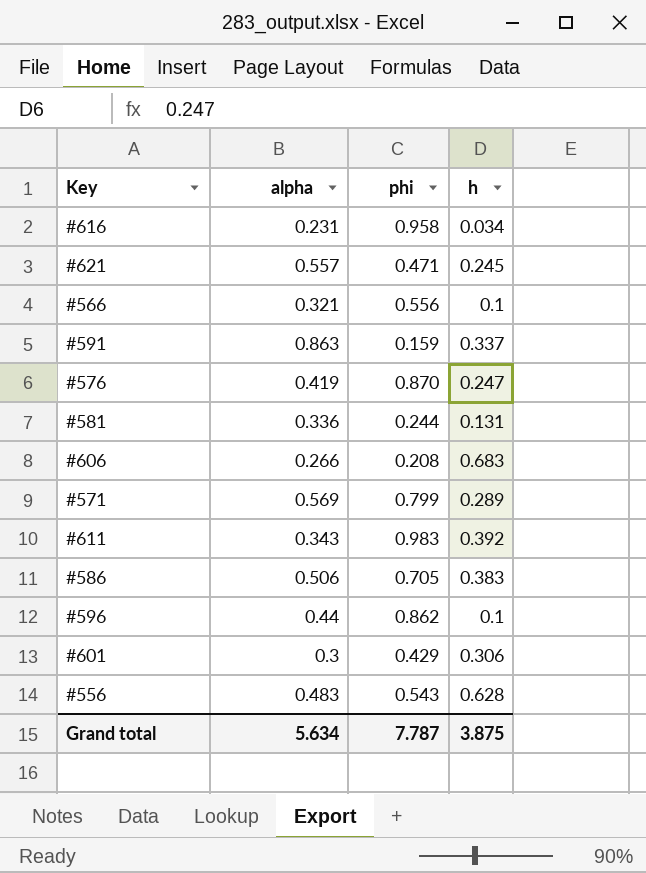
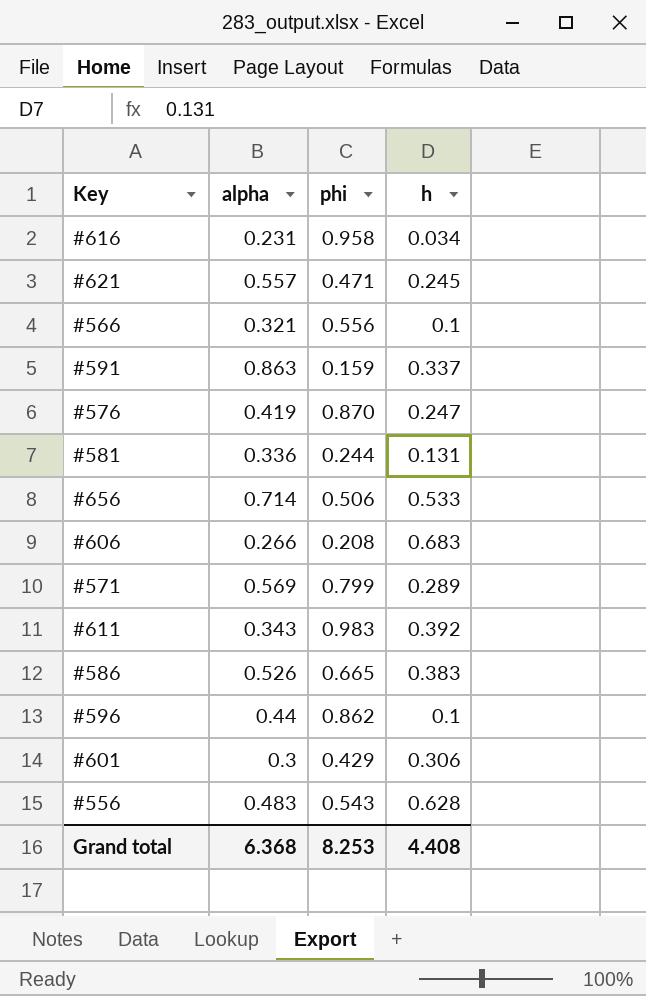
row #656: none -> 0.714 | 0.506 | 0.533
#586 | alpha: 0.506 -> 0.526
#586 | phi: 0.705 -> 0.665
Grand total | alpha: 5.634 -> 6.368
Grand total | phi: 7.787 -> 8.253
Grand total | h: 3.875 -> 4.408

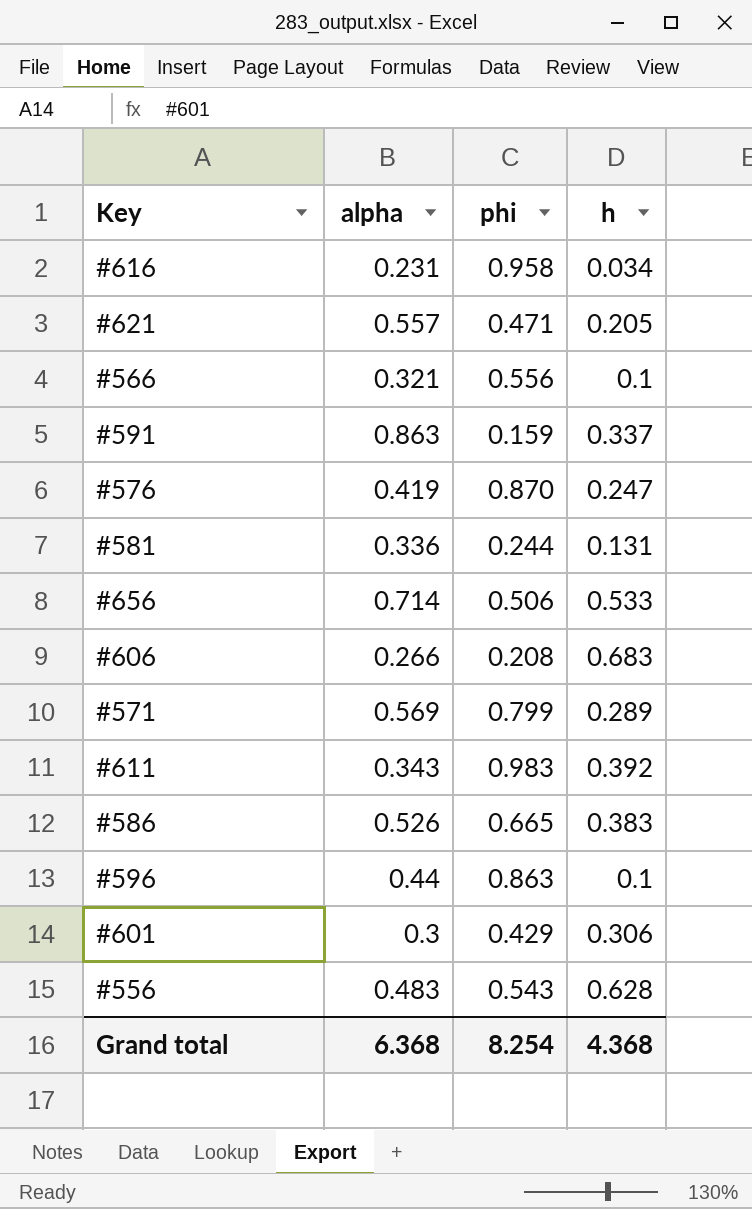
#621 | h: 0.245 -> 0.205
#596 | phi: 0.862 -> 0.863
Grand total | phi: 8.253 -> 8.254
Grand total | h: 4.408 -> 4.368

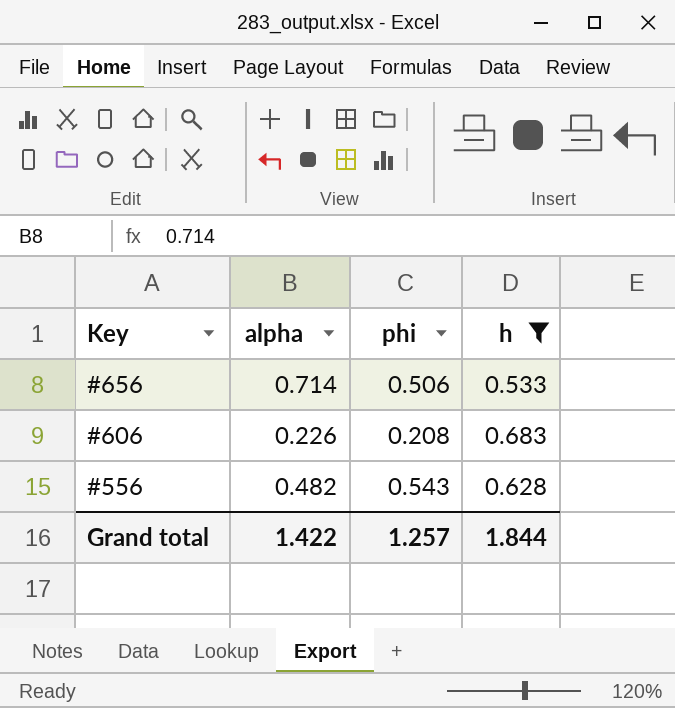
filter: none -> h >= 0.533
#606 | alpha: 0.266 -> 0.226
#556 | alpha: 0.483 -> 0.482
Grand total | alpha: 6.368 -> 1.422
Grand total | phi: 8.254 -> 1.257
Grand total | h: 4.368 -> 1.844

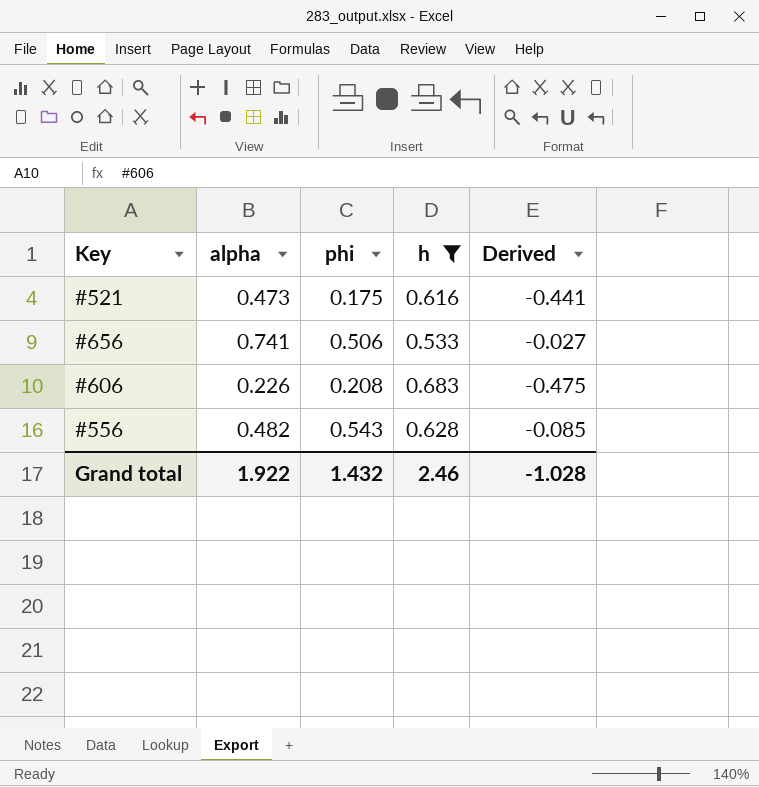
column Derived | formula: none -> [phi] - [h]
row #521: none -> 0.473 | 0.175 | 0.616 | -0.441
#656 | alpha: 0.714 -> 0.741
Grand total | alpha: 1.422 -> 1.922
Grand total | phi: 1.257 -> 1.432
Grand total | h: 1.844 -> 2.46

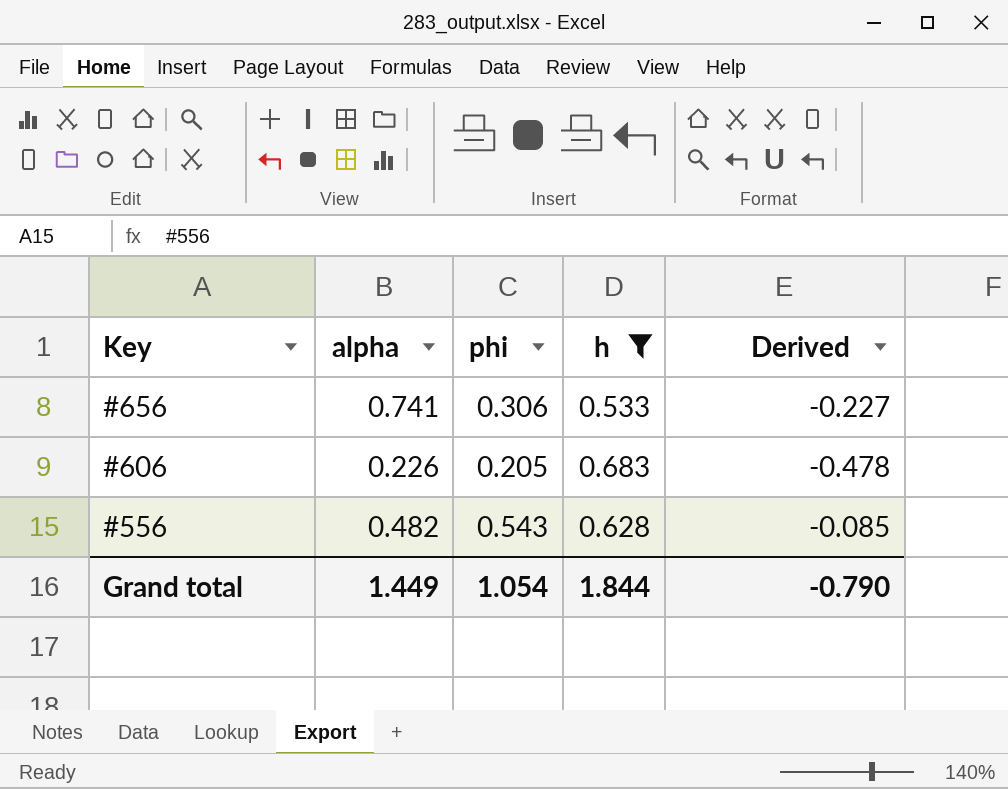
row #521: 0.473 | 0.175 | 0.616 | -0.441 -> none
#656 | phi: 0.506 -> 0.306
#656 | Derived: -0.027 -> -0.227
#606 | phi: 0.208 -> 0.205
#606 | Derived: -0.475 -> -0.478
Grand total | alpha: 1.922 -> 1.449
Grand total | phi: 1.432 -> 1.054
Grand total | h: 2.46 -> 1.844
Grand total | Derived: -1.028 -> -0.790

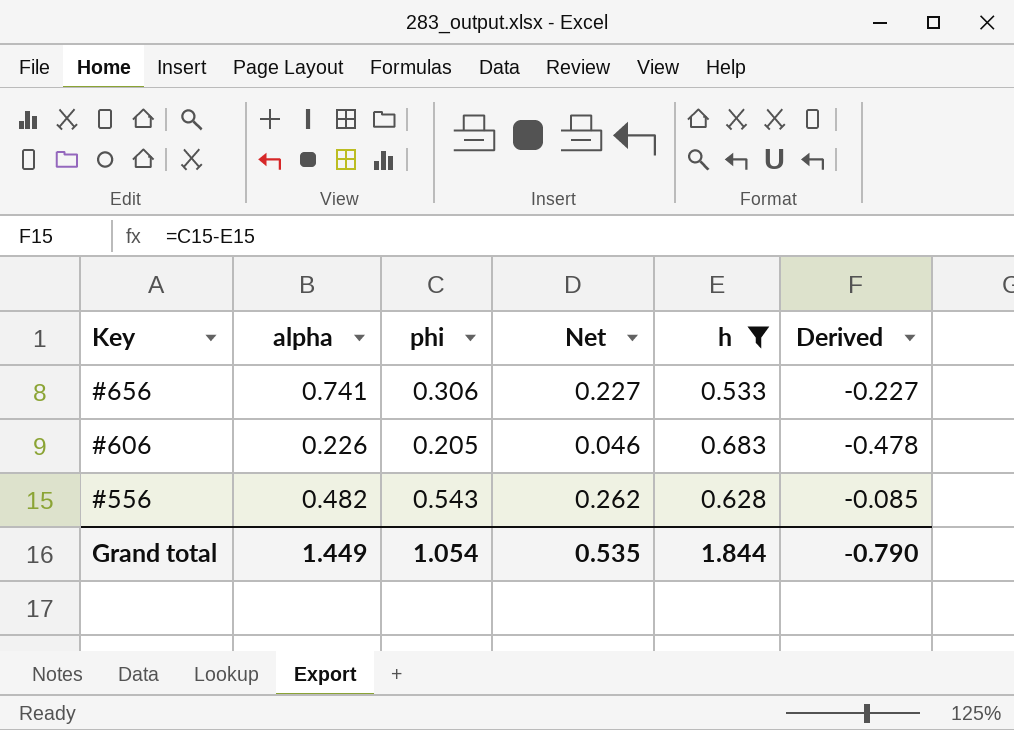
column Net | formula: none -> [alpha] * [phi]

